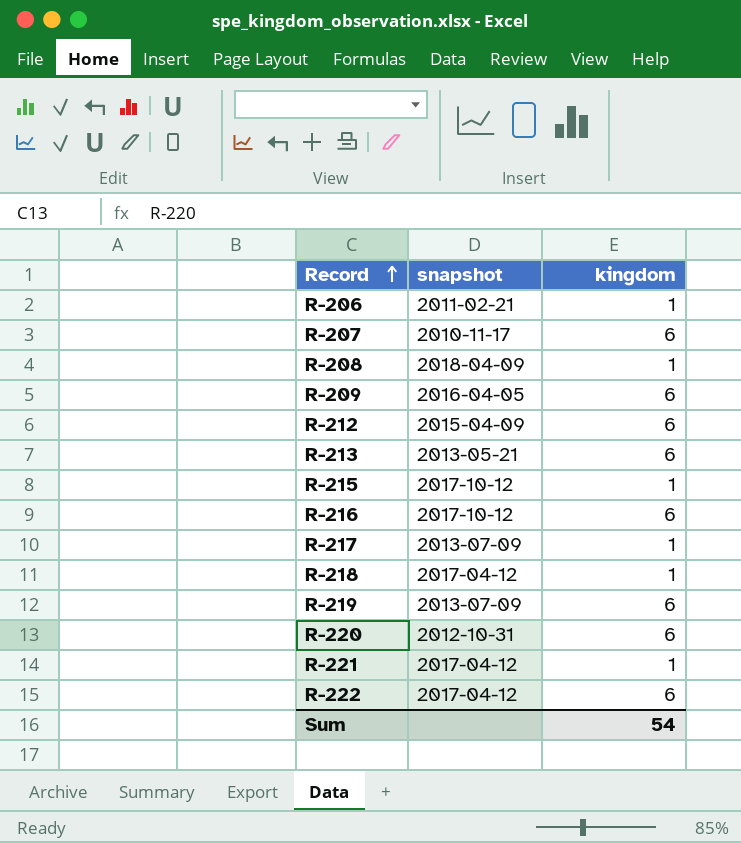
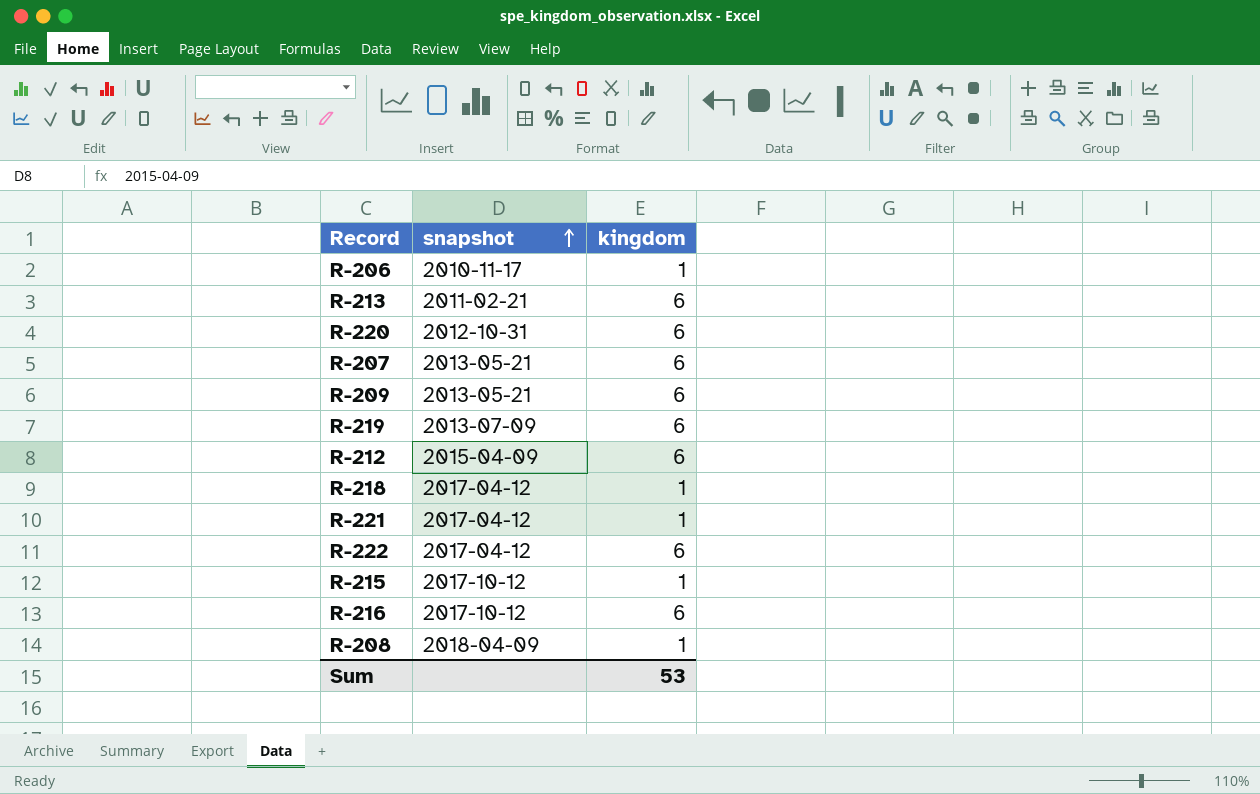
row order: Record ascending -> snapshot ascending
row R-217: 2013-07-09 | 1 -> none
R-206 | snapshot: 2011-02-21 -> 2010-11-17
R-213 | snapshot: 2013-05-21 -> 2011-02-21
R-207 | snapshot: 2010-11-17 -> 2013-05-21
R-209 | snapshot: 2016-04-05 -> 2013-05-21
Sum | kingdom: 54 -> 53

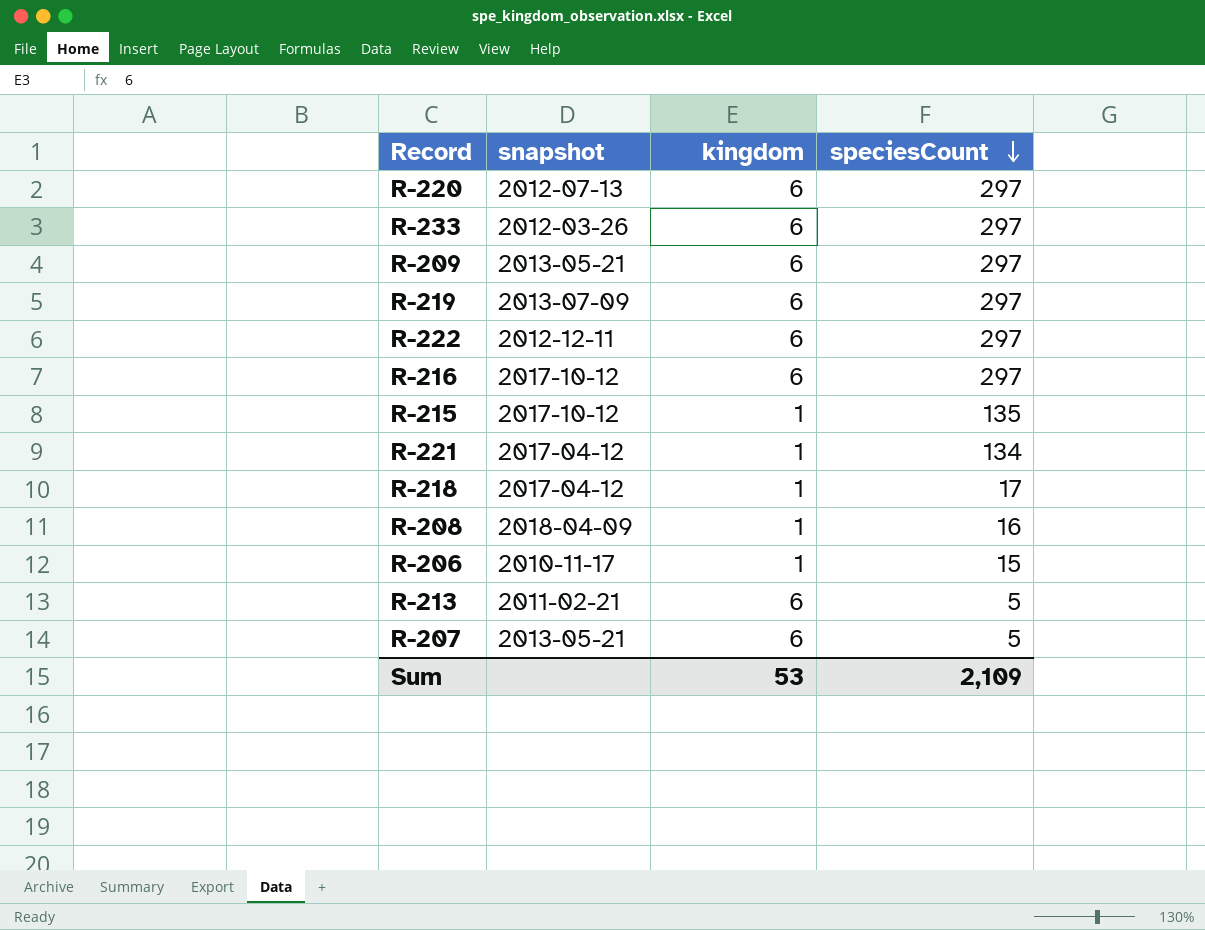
row order: snapshot ascending -> speciesCount descending
column speciesCount | position: none -> 4
row R-212: 2015-04-09 | 6 -> none
R-220 | snapshot: 2012-10-31 -> 2012-07-13
row R-233: none -> 2012-03-26 | 6 | 297
R-222 | snapshot: 2017-04-12 -> 2012-12-11

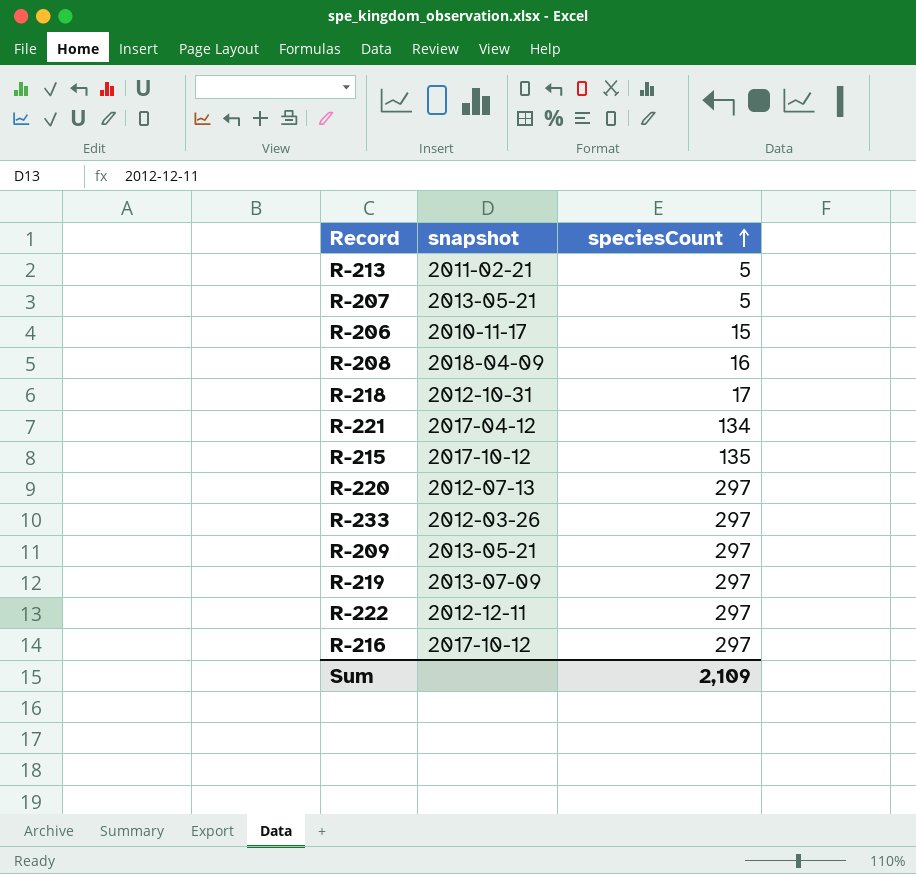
row order: speciesCount descending -> speciesCount ascending
column kingdom | position: 3 -> none
R-218 | snapshot: 2017-04-12 -> 2012-10-31

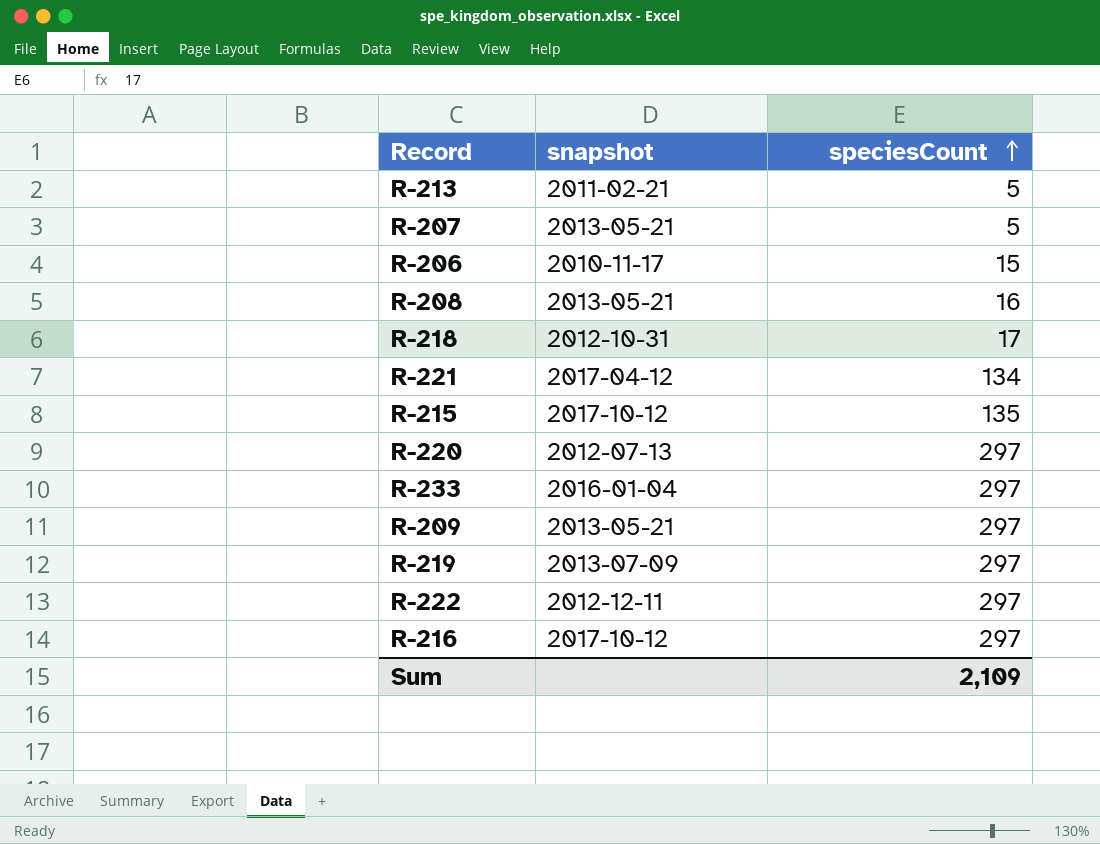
R-208 | snapshot: 2018-04-09 -> 2013-05-21
R-233 | snapshot: 2012-03-26 -> 2016-01-04

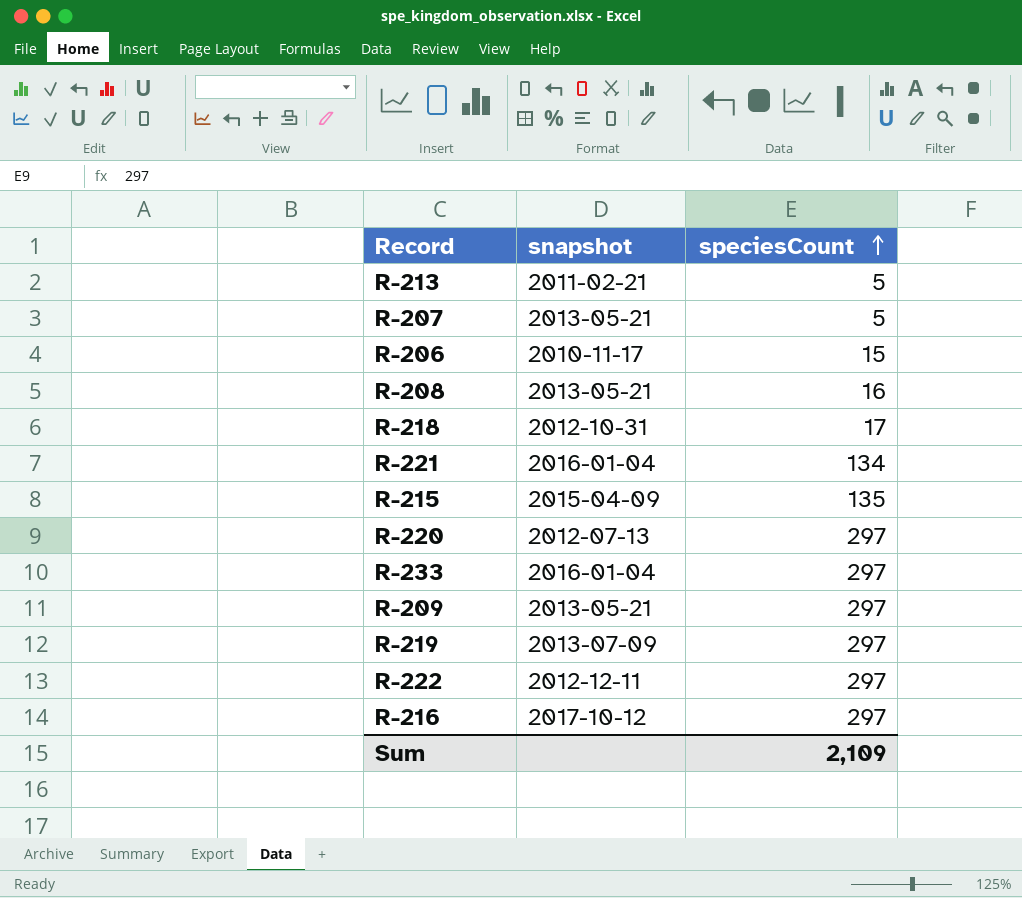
R-221 | snapshot: 2017-04-12 -> 2016-01-04
R-215 | snapshot: 2017-10-12 -> 2015-04-09

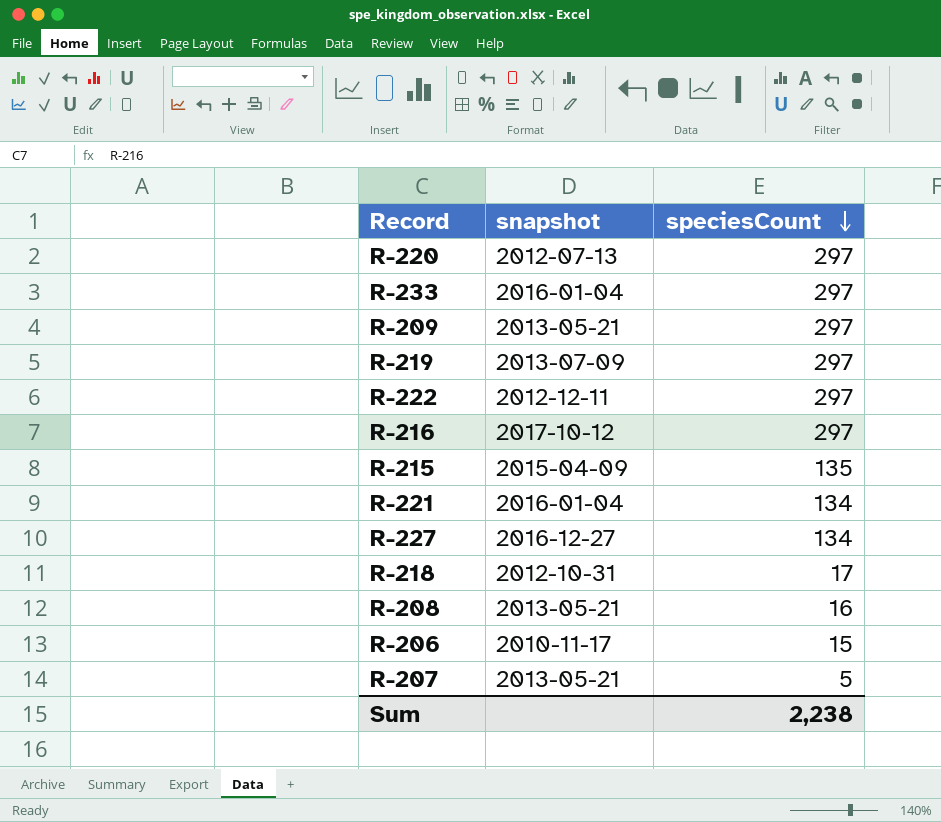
row order: speciesCount ascending -> speciesCount descending
row R-213: 2011-02-21 | 5 -> none
row R-227: none -> 2016-12-27 | 134
Sum | speciesCount: 2,109 -> 2,238

